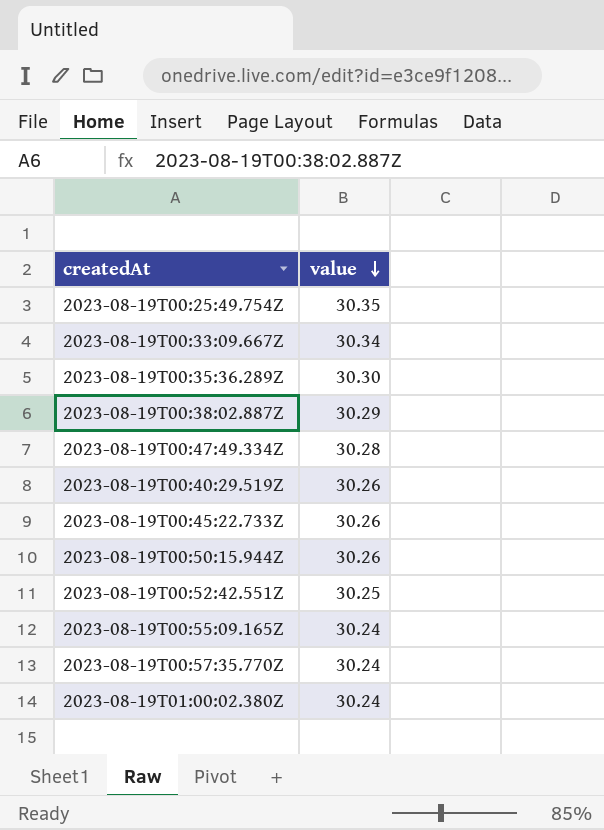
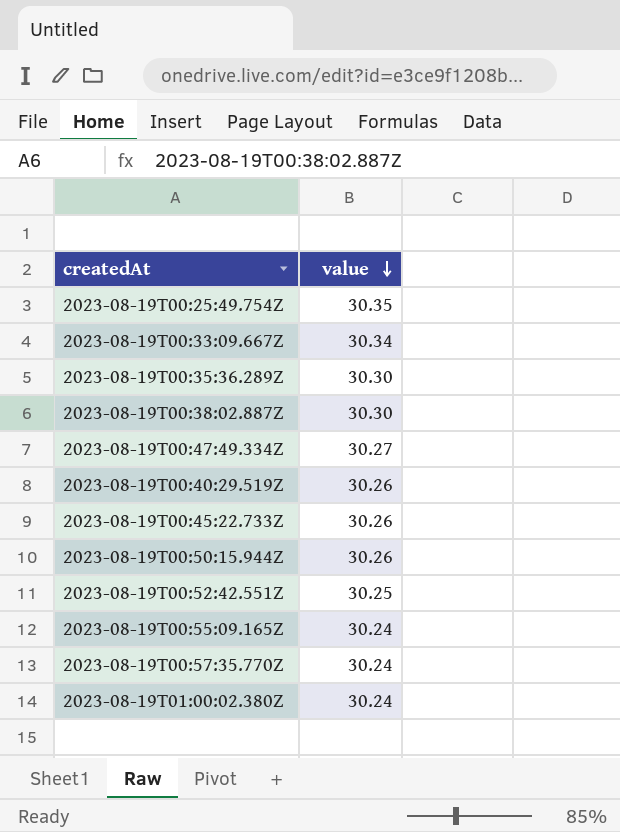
2023-08-19T00:38:02.887Z | value: 30.29 -> 30.30
2023-08-19T00:47:49.334Z | value: 30.28 -> 30.27

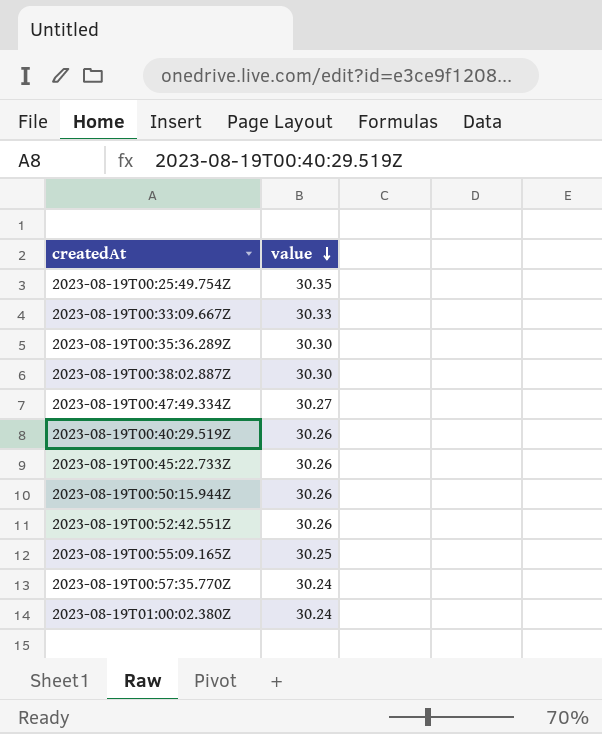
2023-08-19T00:33:09.667Z | value: 30.34 -> 30.33
2023-08-19T00:52:42.551Z | value: 30.25 -> 30.26
2023-08-19T00:55:09.165Z | value: 30.24 -> 30.25

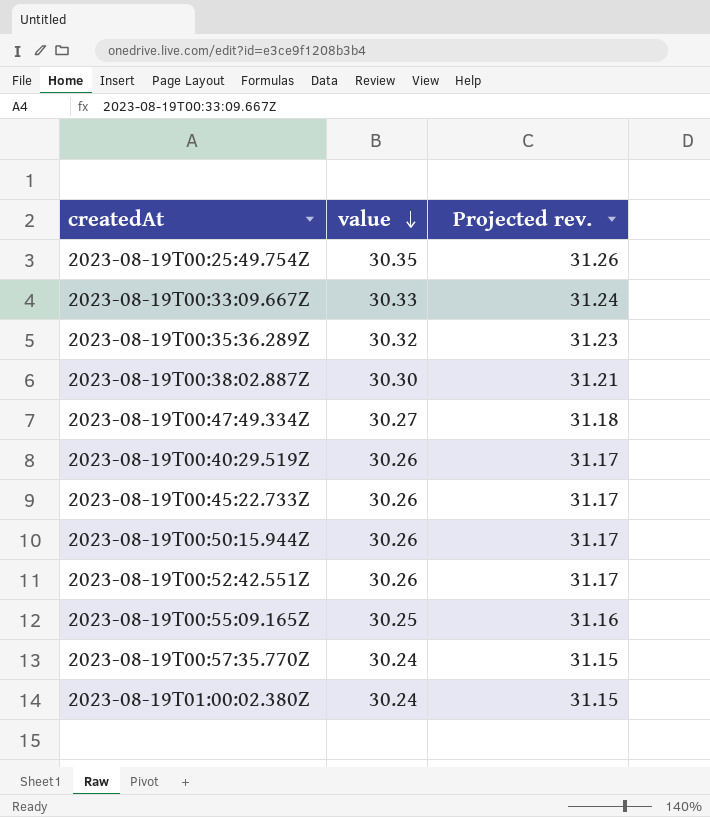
column Projected rev. | formula: none -> [value] * 1.03
2023-08-19T00:35:36.289Z | value: 30.30 -> 30.32

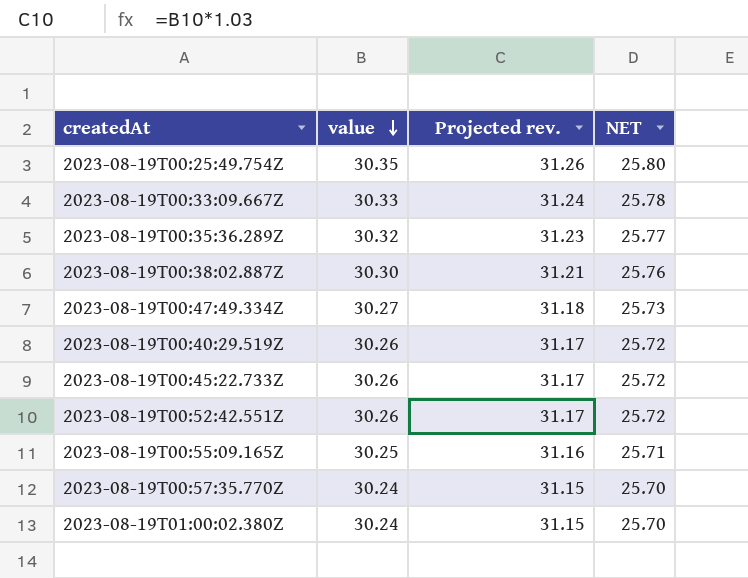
column NET | formula: none -> [value] * 0.85
row 2023-08-19T00:50:15.944Z: 30.26 | 31.17 -> none

